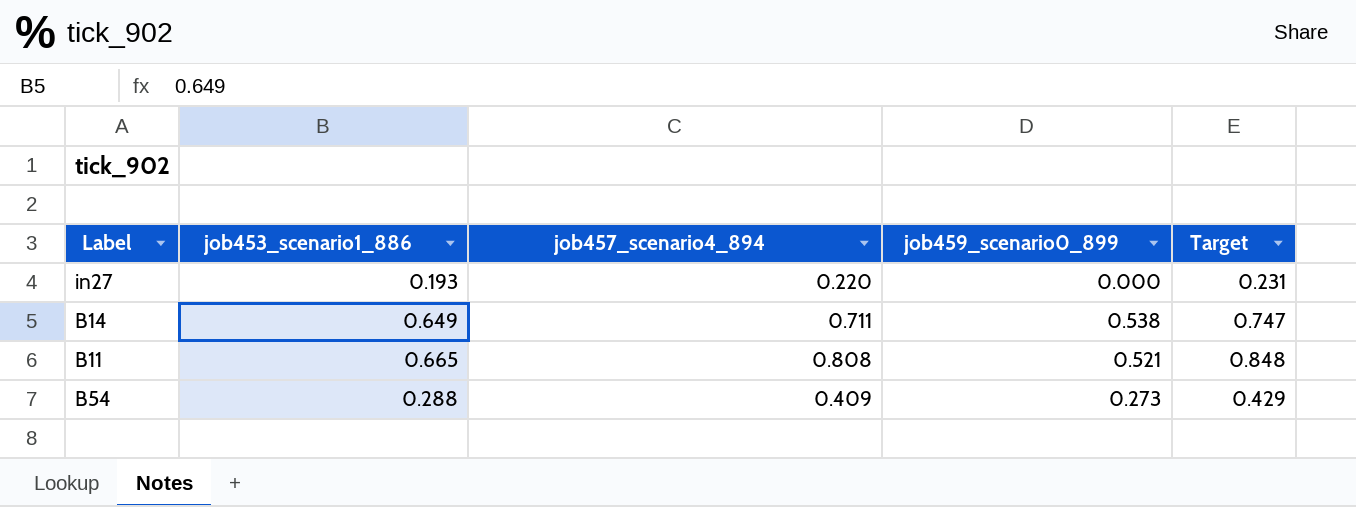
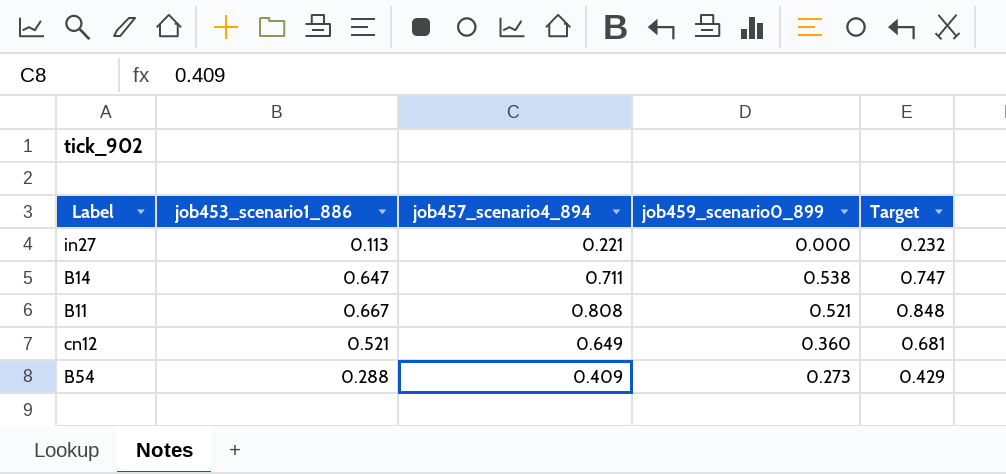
in27 | job453_scenario1_886: 0.193 -> 0.113
in27 | job457_scenario4_894: 0.220 -> 0.221
in27 | Target: 0.231 -> 0.232
B14 | job453_scenario1_886: 0.649 -> 0.647
B11 | job453_scenario1_886: 0.665 -> 0.667
row cn12: none -> 0.521 | 0.649 | 0.360 | 0.681

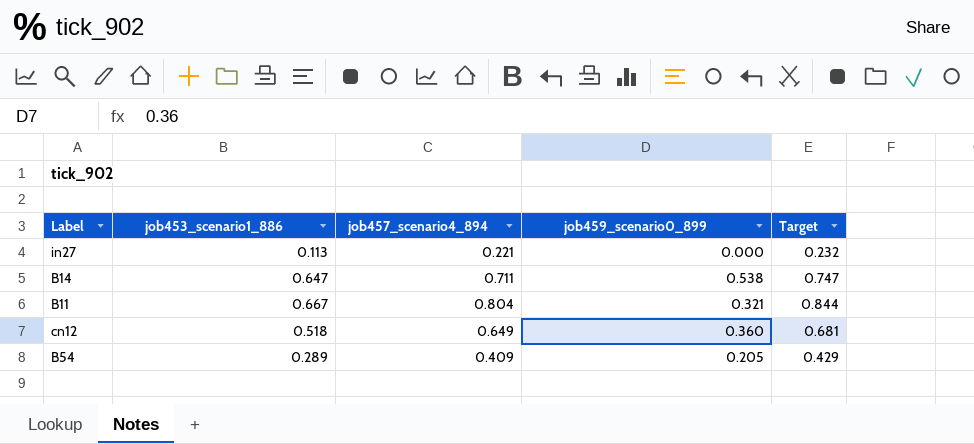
B11 | job457_scenario4_894: 0.808 -> 0.804
B11 | job459_scenario0_899: 0.521 -> 0.321
B11 | Target: 0.848 -> 0.844
cn12 | job453_scenario1_886: 0.521 -> 0.518
B54 | job453_scenario1_886: 0.288 -> 0.289
B54 | job459_scenario0_899: 0.273 -> 0.205

